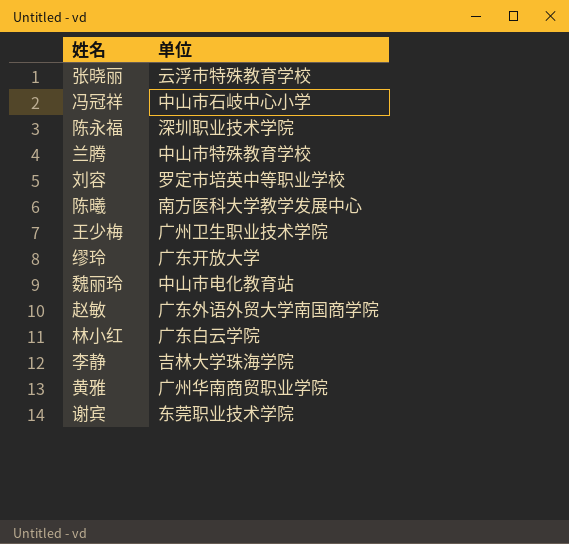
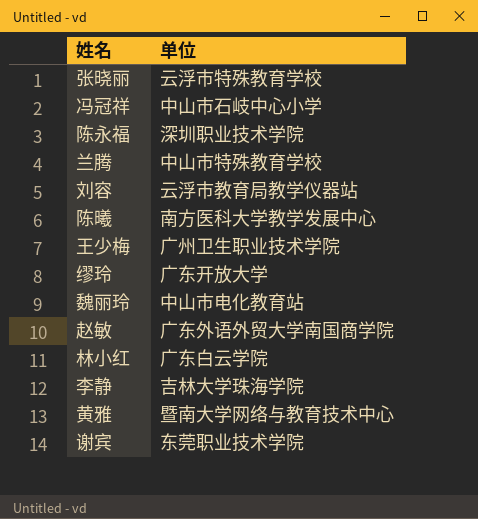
刘容 | 单位: 罗定市培英中等职业学校 -> 云浮市教育局教学仪器站
黄雅 | 单位: 广州华南商贸职业学院 -> 暨南大学网络与教育技术中心

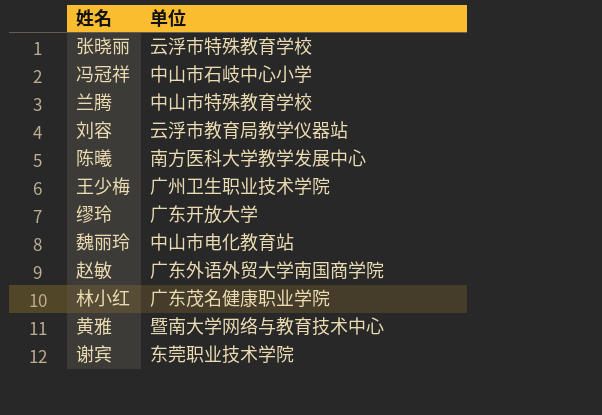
row 陈永福: 深圳职业技术学院 -> none
row 李静: 吉林大学珠海学院 -> none
林小红 | 单位: 广东白云学院 -> 广东茂名健康职业学院

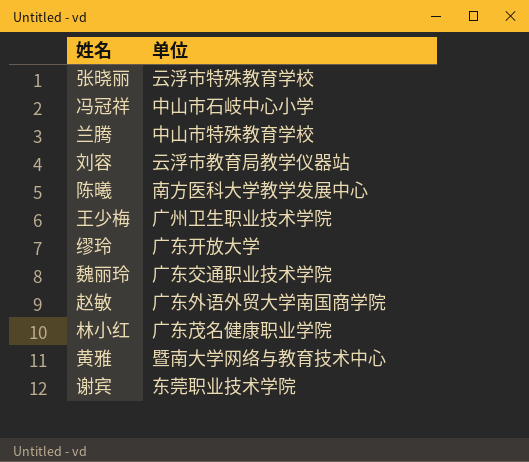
魏丽玲 | 单位: 中山市电化教育站 -> 广东交通职业技术学院

